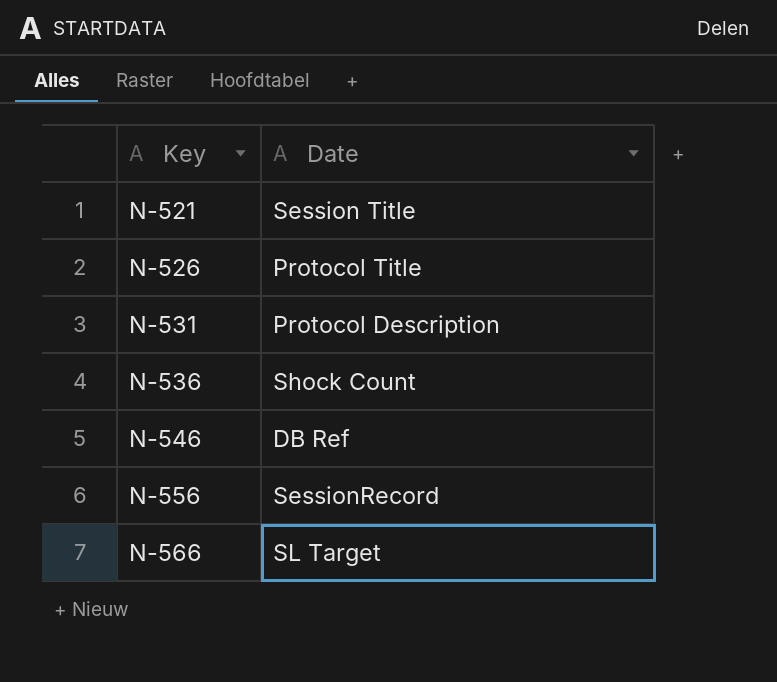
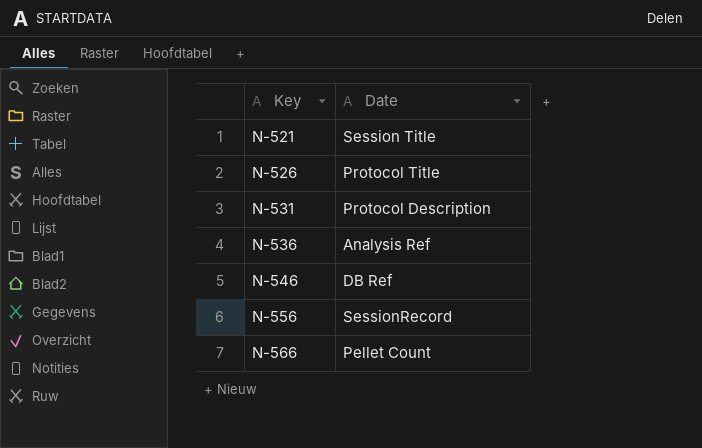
N-536 | Date: Shock Count -> Analysis Ref
N-566 | Date: SL Target -> Pellet Count

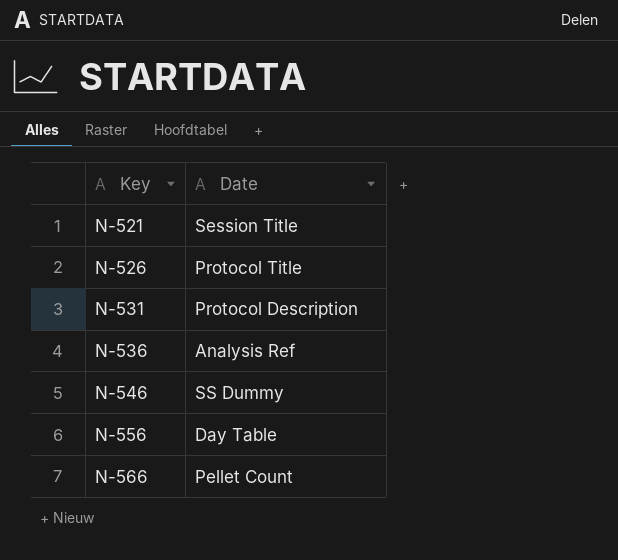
N-546 | Date: DB Ref -> SS Dummy
N-556 | Date: SessionRecord -> Day Table

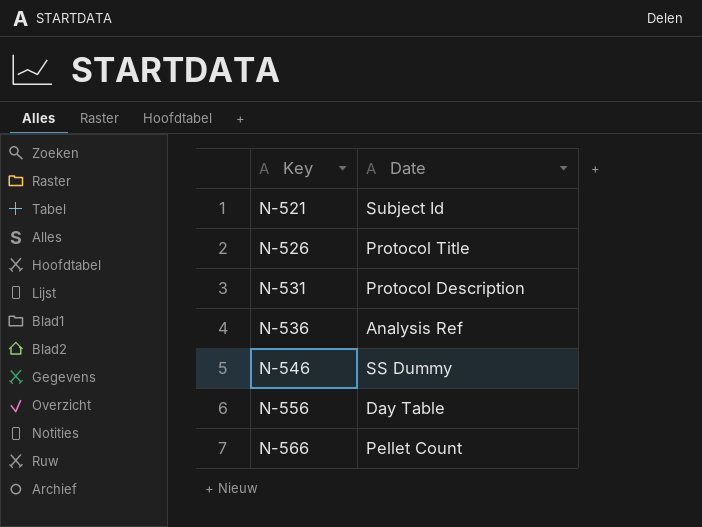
N-521 | Date: Session Title -> Subject Id

